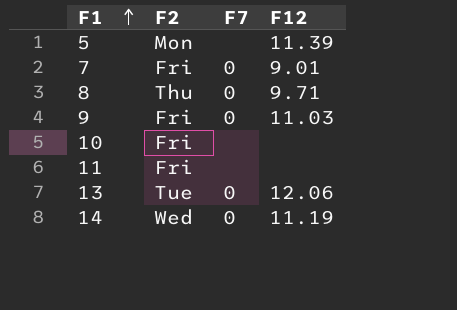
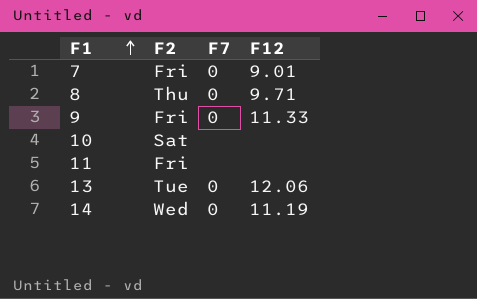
row 5: Mon | none | 11.39 -> none
9 | F12: 11.03 -> 11.33
10 | F2: Fri -> Sat

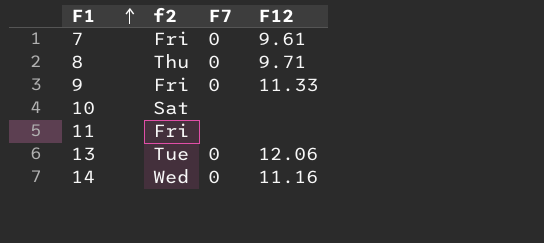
column name: F2 -> f2
7 | F12: 9.01 -> 9.61
14 | F12: 11.19 -> 11.16

